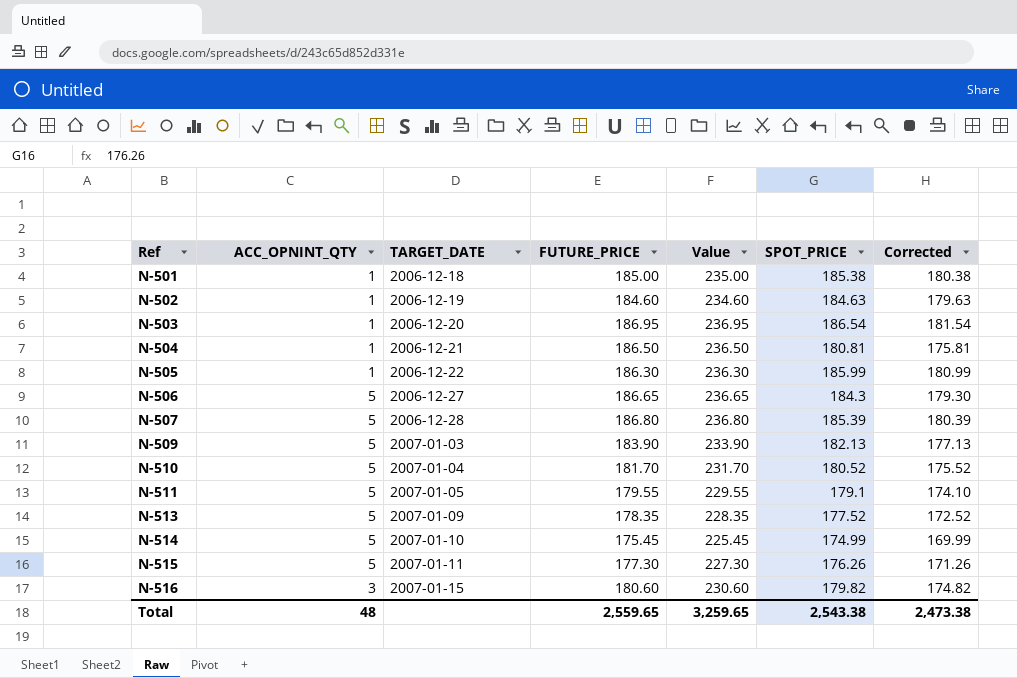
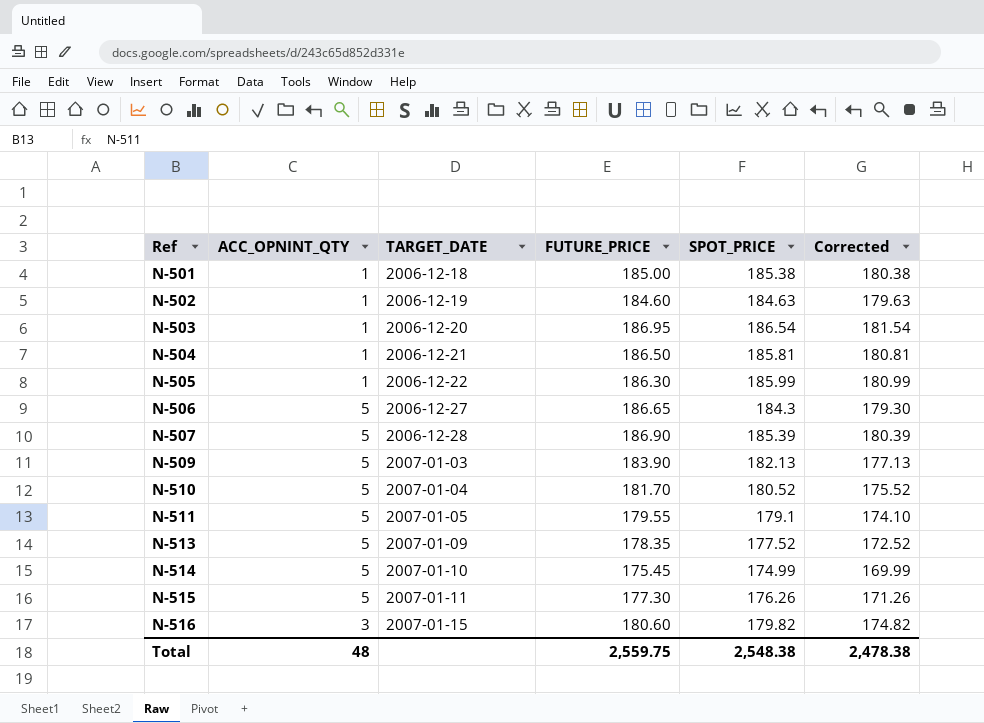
column Value | formula: [FUTURE_PRICE] + 50 -> none
N-504 | SPOT_PRICE: 180.81 -> 185.81
N-504 | Corrected: 175.81 -> 180.81
N-507 | FUTURE_PRICE: 186.80 -> 186.90
Total | FUTURE_PRICE: 2,559.65 -> 2,559.75
Total | SPOT_PRICE: 2,543.38 -> 2,548.38
Total | Corrected: 2,473.38 -> 2,478.38

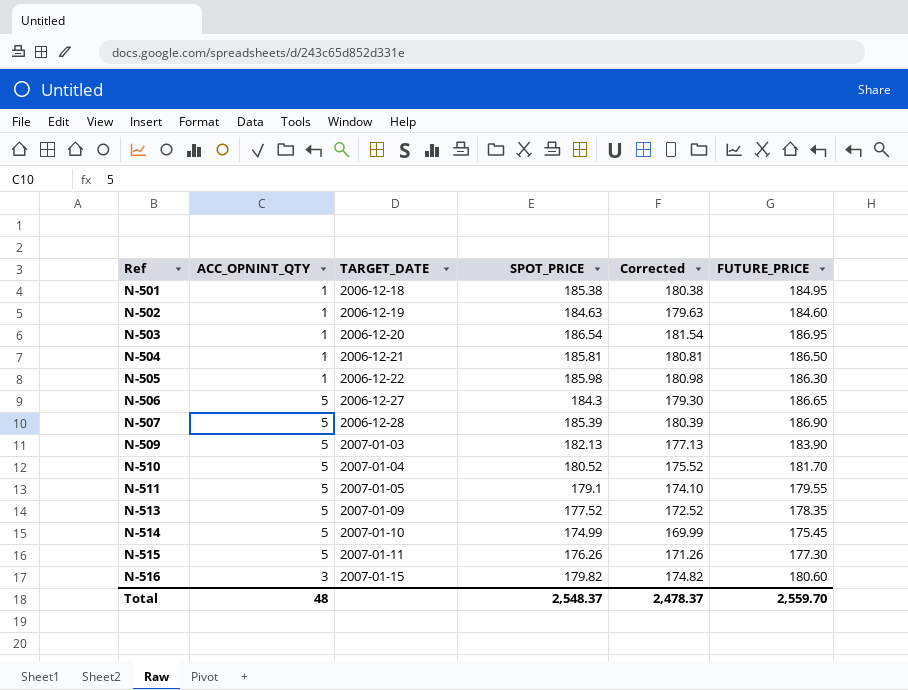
column FUTURE_PRICE | position: 4 -> 6
N-501 | FUTURE_PRICE: 185.00 -> 184.95
N-505 | SPOT_PRICE: 185.99 -> 185.98
N-505 | Corrected: 180.99 -> 180.98
Total | SPOT_PRICE: 2,548.38 -> 2,548.37
Total | Corrected: 2,478.38 -> 2,478.37
Total | FUTURE_PRICE: 2,559.75 -> 2,559.70

